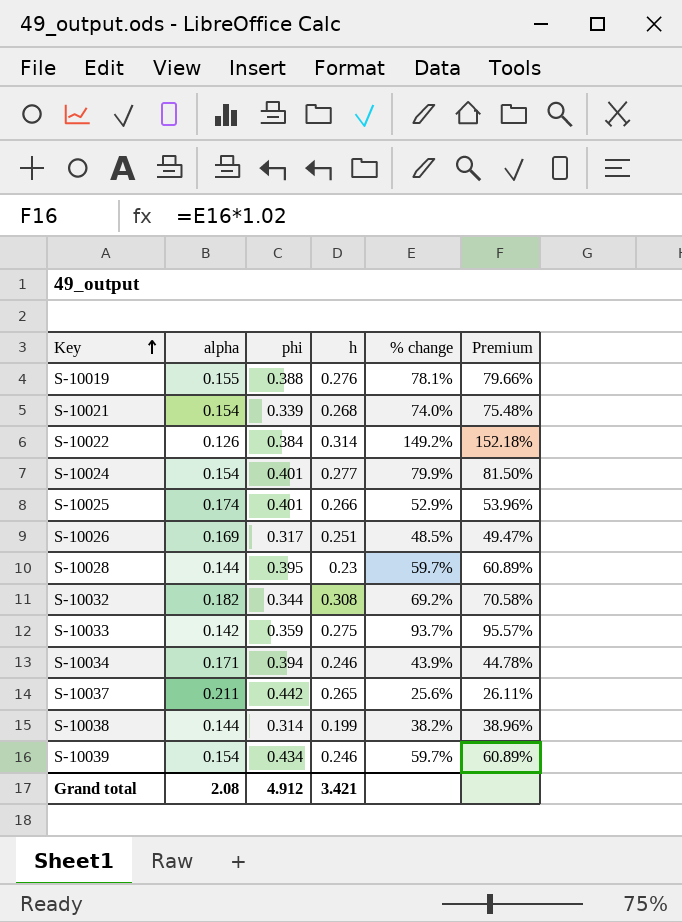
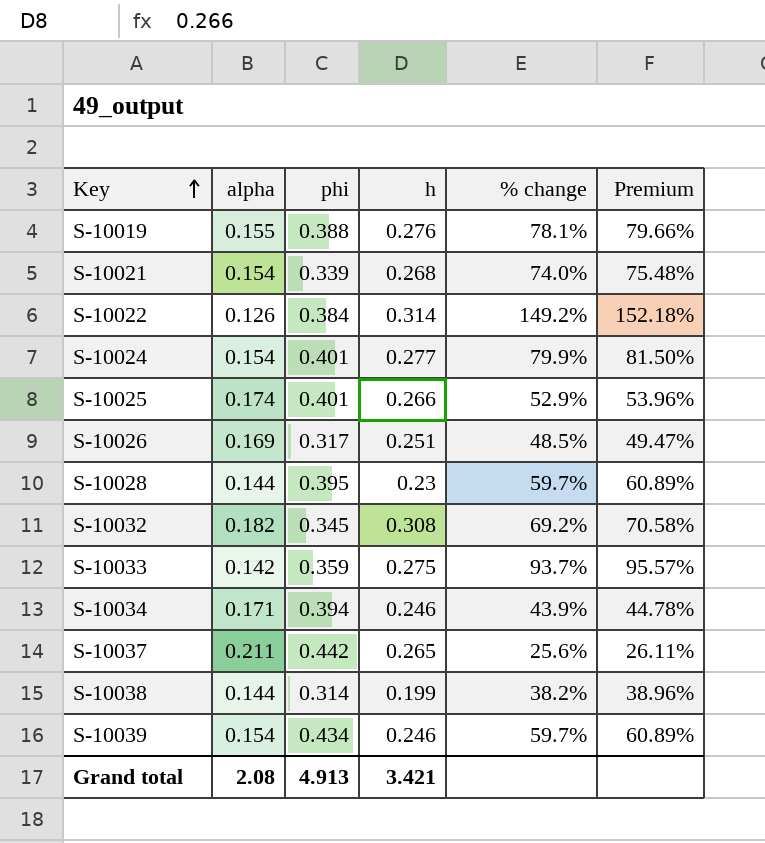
S-10032 | phi: 0.344 -> 0.345
Grand total | phi: 4.912 -> 4.913

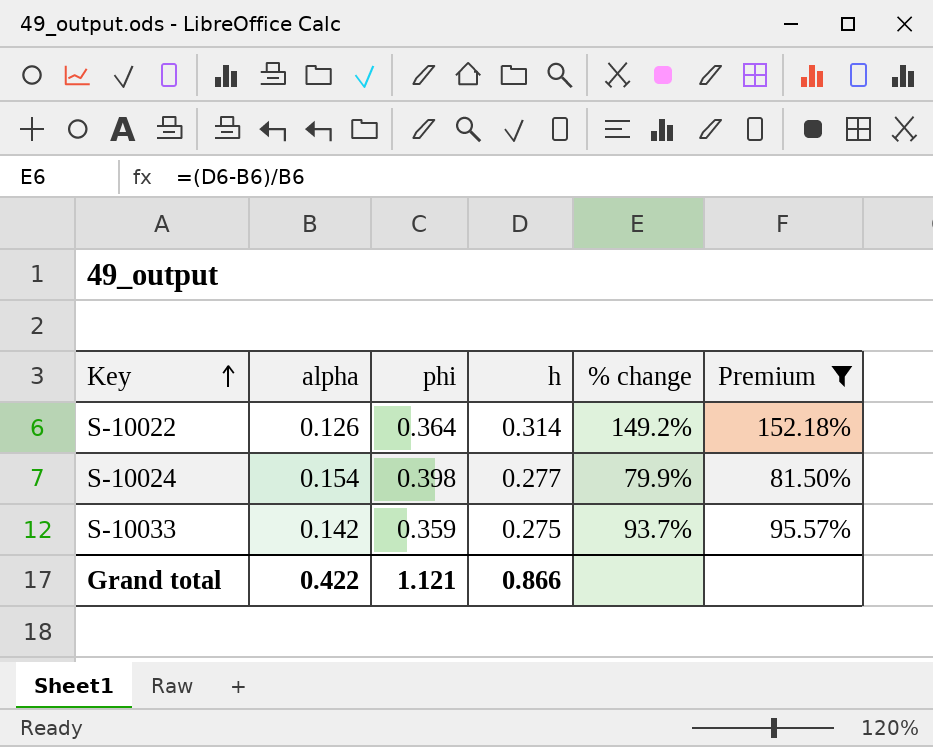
filter: none -> Premium >= 81.50%
S-10022 | phi: 0.384 -> 0.364
S-10024 | phi: 0.401 -> 0.398
Grand total | alpha: 2.08 -> 0.422
Grand total | phi: 4.913 -> 1.121
Grand total | h: 3.421 -> 0.866

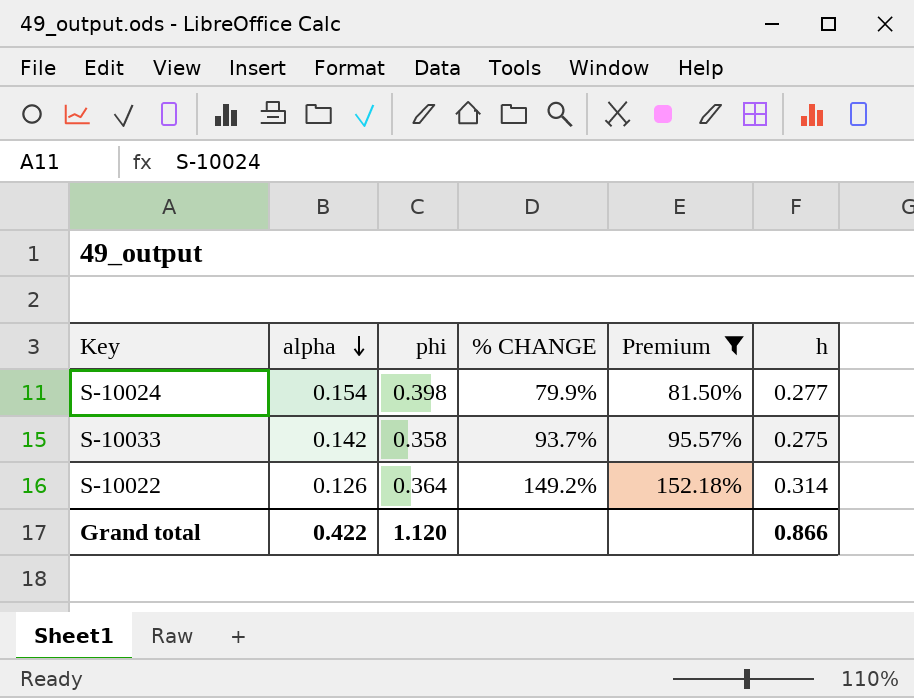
row order: Key ascending -> alpha descending
column name: % change -> % CHANGE
column h | position: 4 -> 6
S-10033 | phi: 0.359 -> 0.358
Grand total | phi: 1.121 -> 1.120

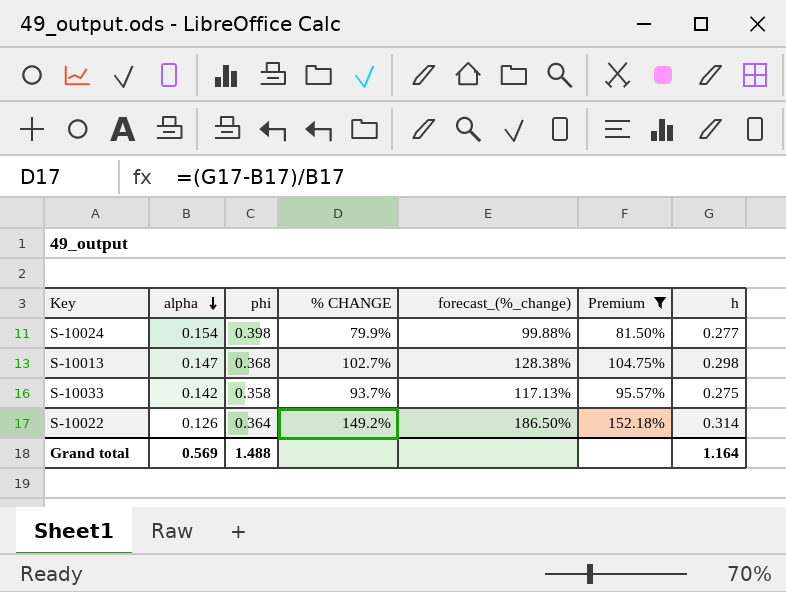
column forecast_(%_change) | formula: none -> [% CHANGE] * 1.25
row S-10013: none -> 0.147 | 0.368 | 102.7% | 128.38% | 104.75% | 0.298
Grand total | alpha: 0.422 -> 0.569
Grand total | phi: 1.120 -> 1.488
Grand total | h: 0.866 -> 1.164

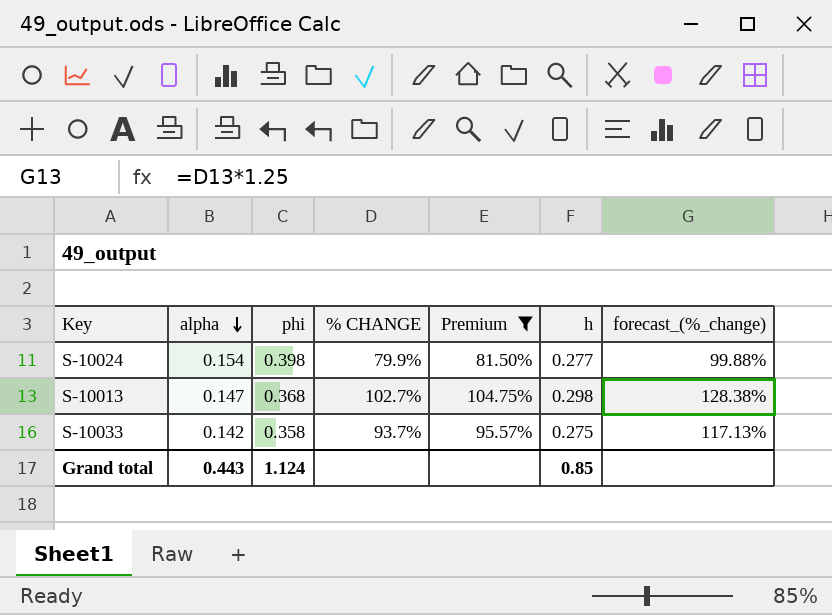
column forecast_(%_change) | position: 5 -> 7
row S-10022: 0.126 | 0.364 | 149.2% | 186.50% | 152.18% | 0.314 -> none
Grand total | alpha: 0.569 -> 0.443
Grand total | phi: 1.488 -> 1.124
Grand total | h: 1.164 -> 0.85

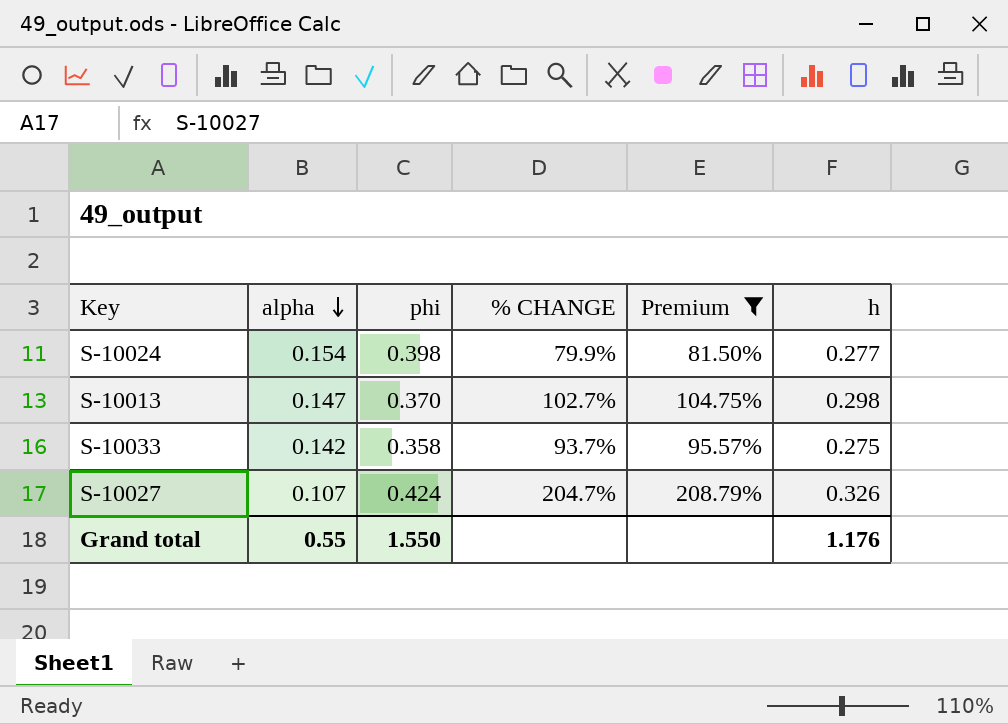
column forecast_(%_change) | formula: [% CHANGE] * 1.25 -> none
S-10013 | phi: 0.368 -> 0.370
row S-10027: none -> 0.107 | 0.424 | 204.7% | 208.79% | 0.326
Grand total | alpha: 0.443 -> 0.55
Grand total | phi: 1.124 -> 1.550
Grand total | h: 0.85 -> 1.176

